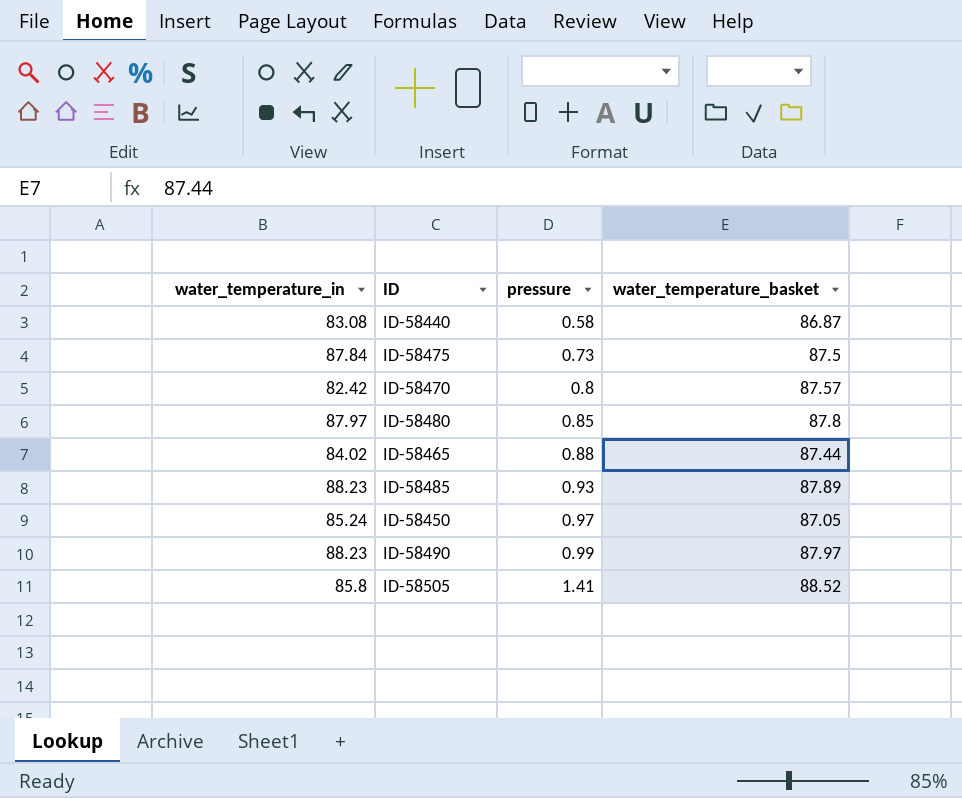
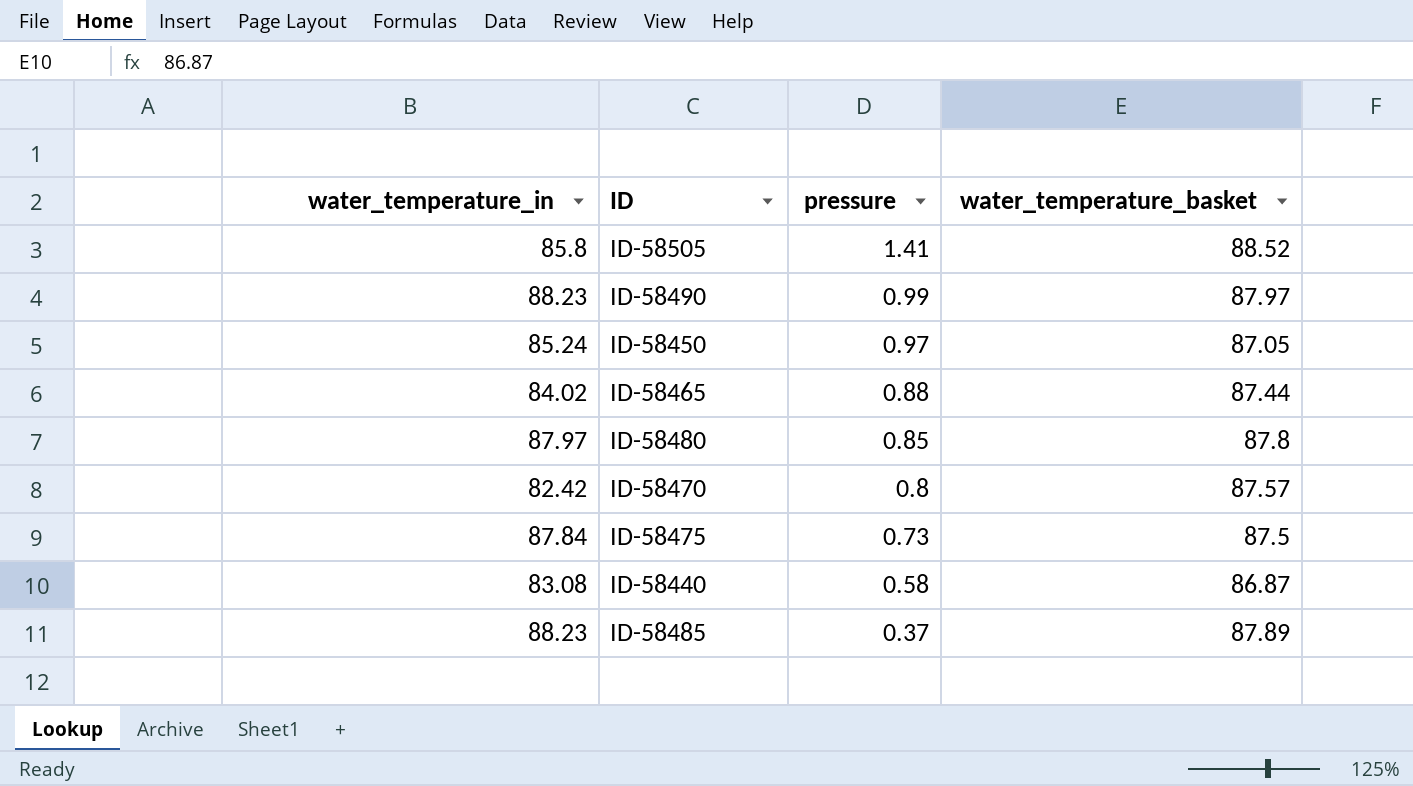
row order: pressure ascending -> pressure descending
ID-58485 | pressure: 0.93 -> 0.37

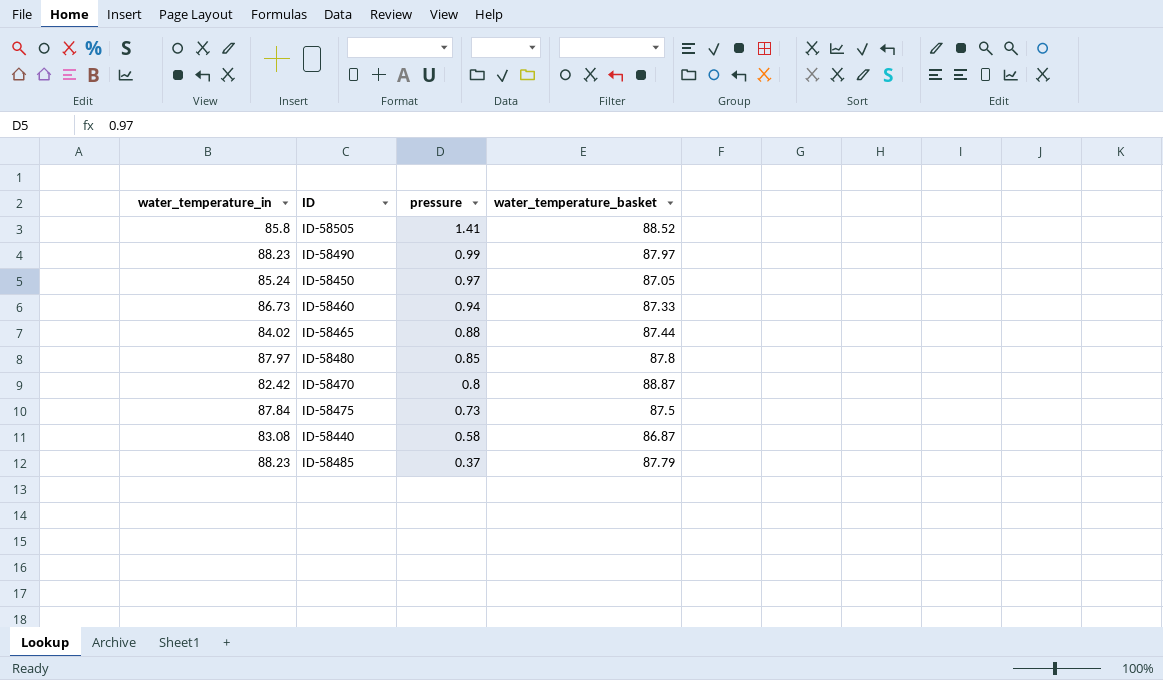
row ID-58460: none -> 86.73 | 0.94 | 87.33
ID-58470 | water_temperature_basket: 87.57 -> 88.87
ID-58485 | water_temperature_basket: 87.89 -> 87.79

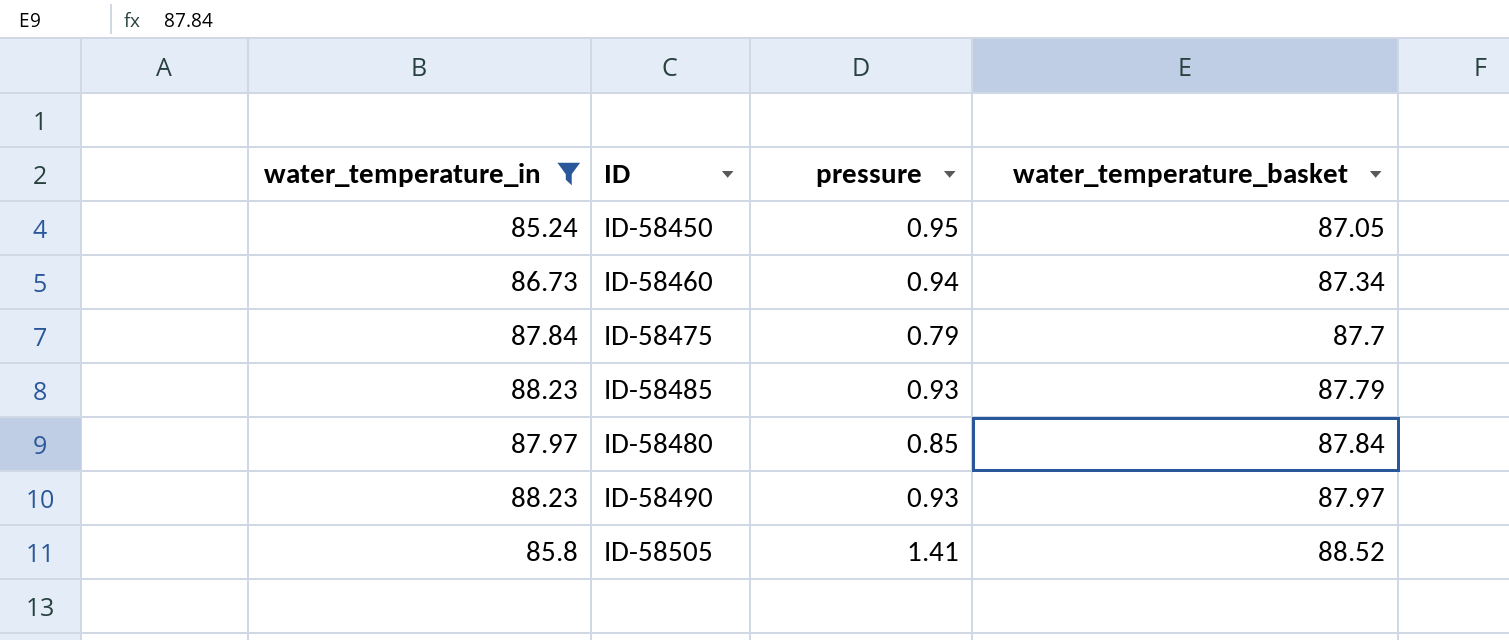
filter: none -> water_temperature_in >= 85.24
row order: pressure descending -> water_temperature_basket ascending
ID-58450 | pressure: 0.97 -> 0.95
ID-58460 | water_temperature_basket: 87.33 -> 87.34
ID-58475 | pressure: 0.73 -> 0.79
ID-58475 | water_temperature_basket: 87.5 -> 87.7
ID-58485 | pressure: 0.37 -> 0.93
ID-58480 | water_temperature_basket: 87.8 -> 87.84
ID-58490 | pressure: 0.99 -> 0.93

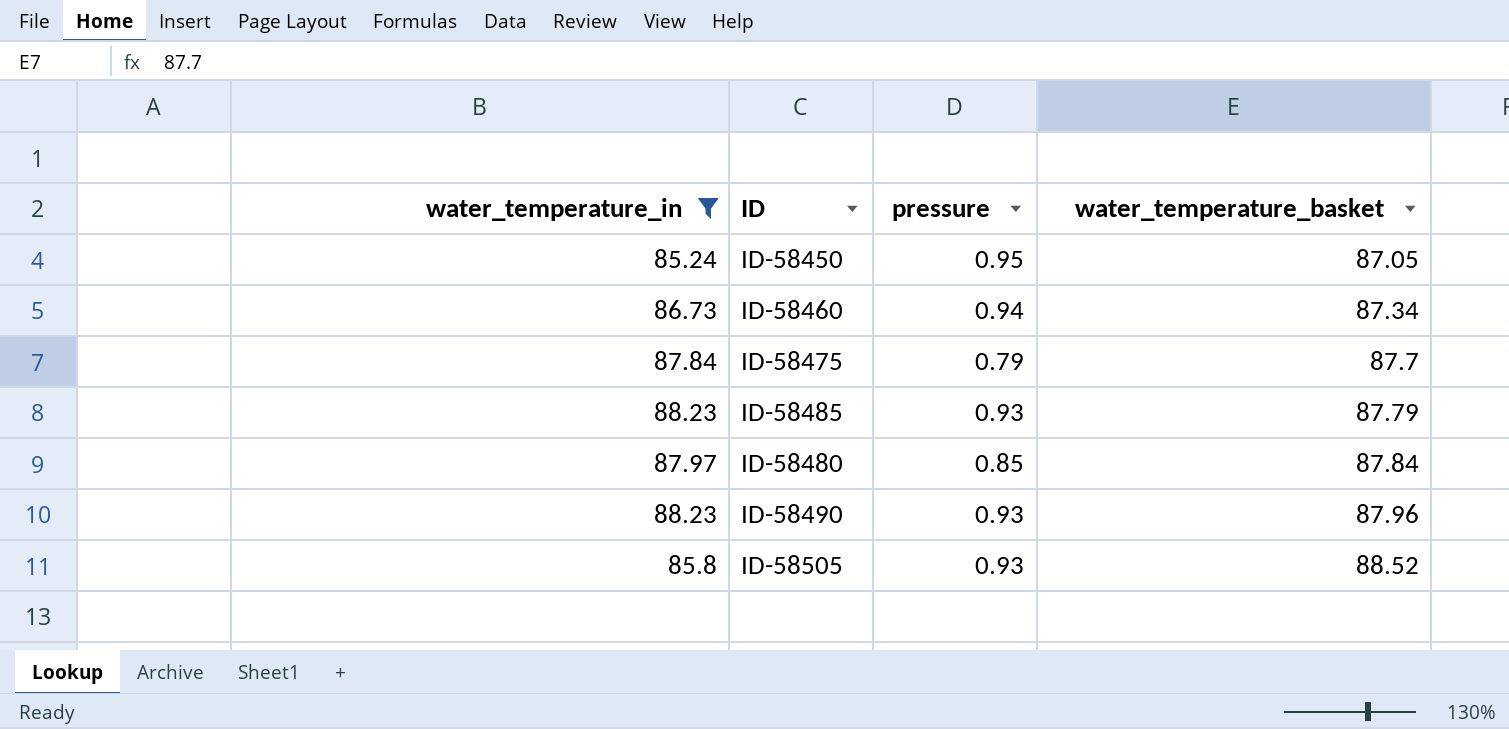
ID-58490 | water_temperature_basket: 87.97 -> 87.96
ID-58505 | pressure: 1.41 -> 0.93

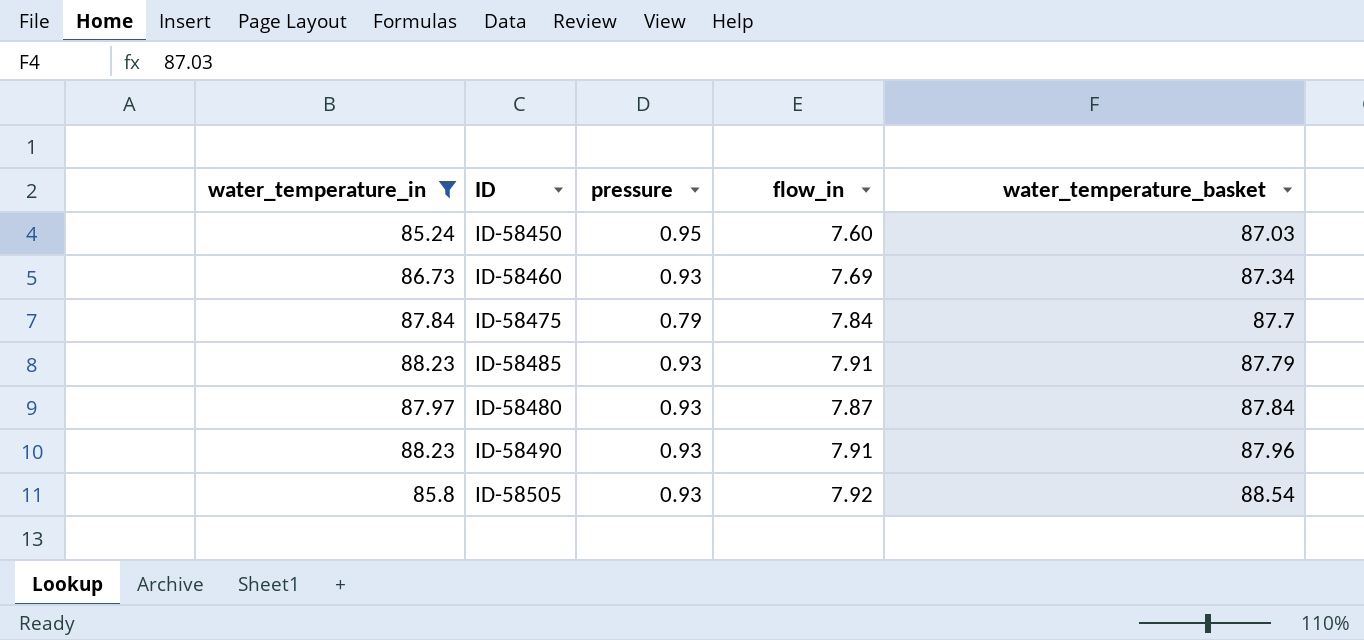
column flow_in | position: none -> 4
ID-58450 | water_temperature_basket: 87.05 -> 87.03
ID-58460 | pressure: 0.94 -> 0.93
ID-58480 | pressure: 0.85 -> 0.93
ID-58505 | water_temperature_basket: 88.52 -> 88.54

